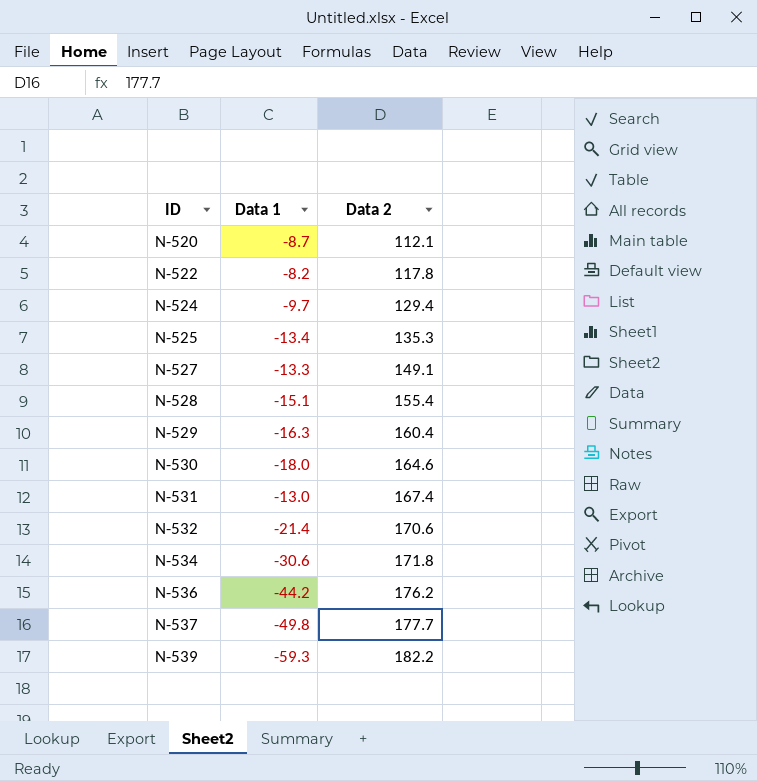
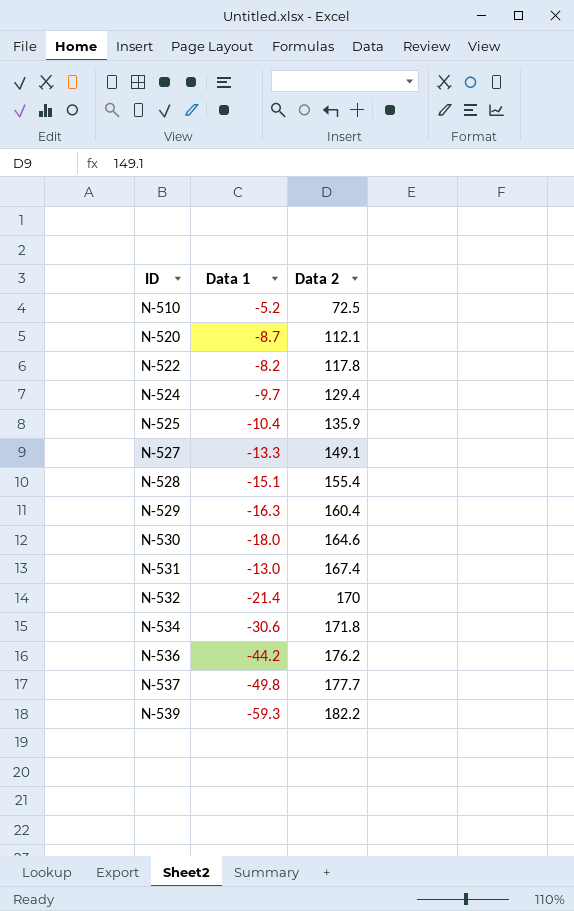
row N-510: none -> -5.2 | 72.5
N-525 | Data 1: -13.4 -> -10.4
N-525 | Data 2: 135.3 -> 135.9
N-532 | Data 2: 170.6 -> 170

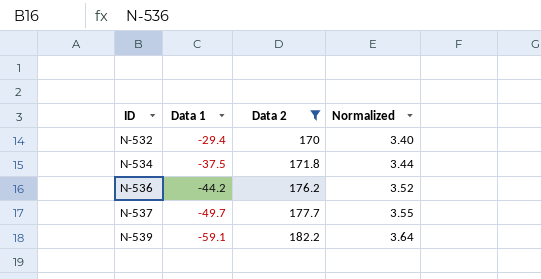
filter: none -> Data 2 >= 170
column Normalized | formula: none -> [Data 2] * 0.02
N-532 | Data 1: -21.4 -> -29.4
N-534 | Data 1: -30.6 -> -37.5
N-537 | Data 1: -49.8 -> -49.7
N-539 | Data 1: -59.3 -> -59.1

